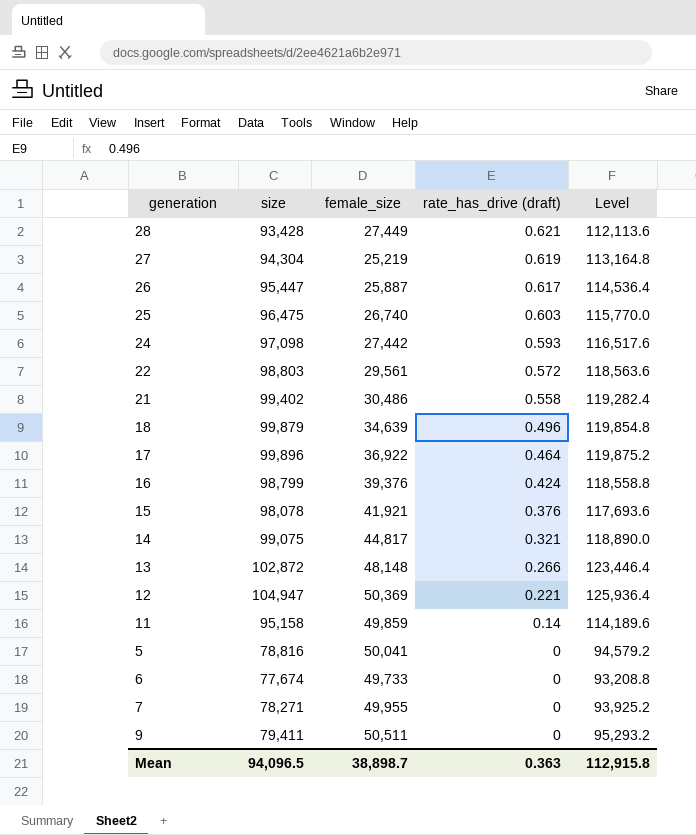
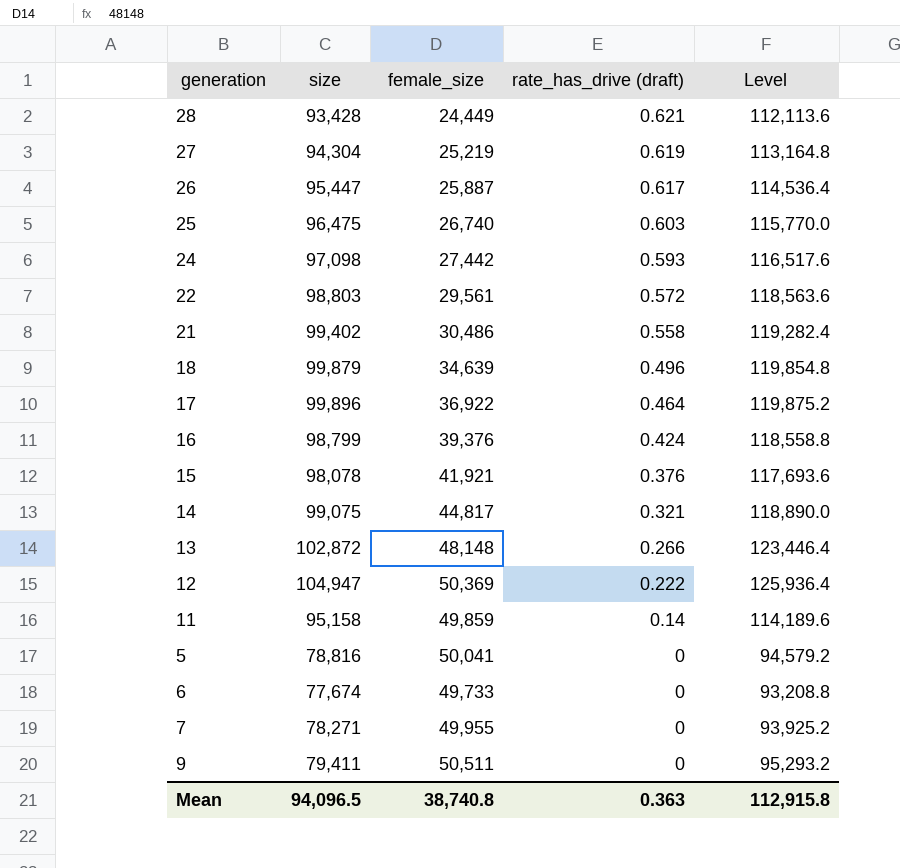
28 | female_size: 27,449 -> 24,449
12 | rate_has_drive (draft): 0.221 -> 0.222
Mean | female_size: 38,898.7 -> 38,740.8

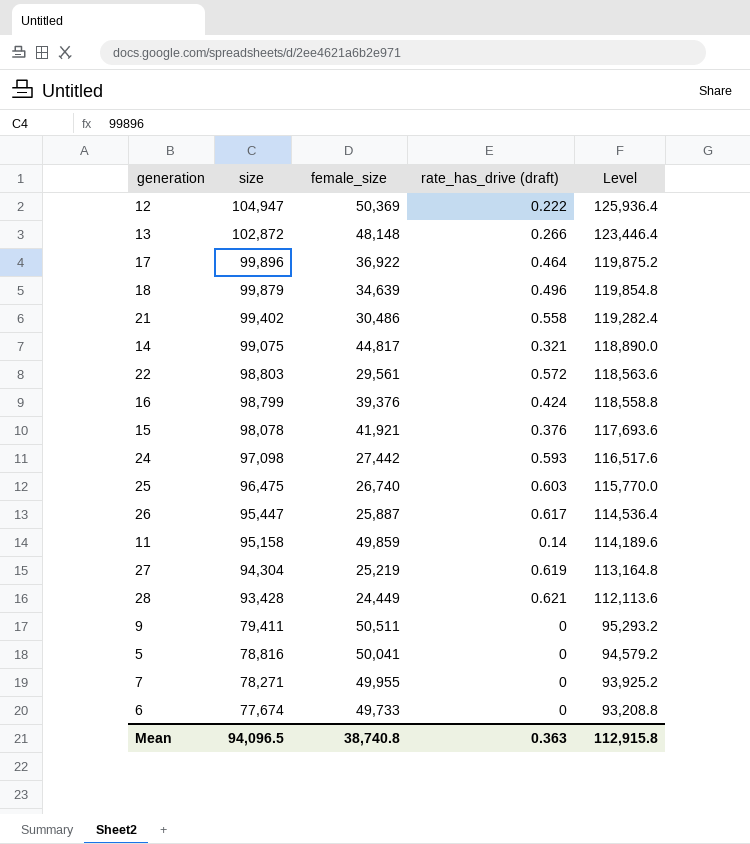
row order: rate_has_drive (draft) descending -> size descending

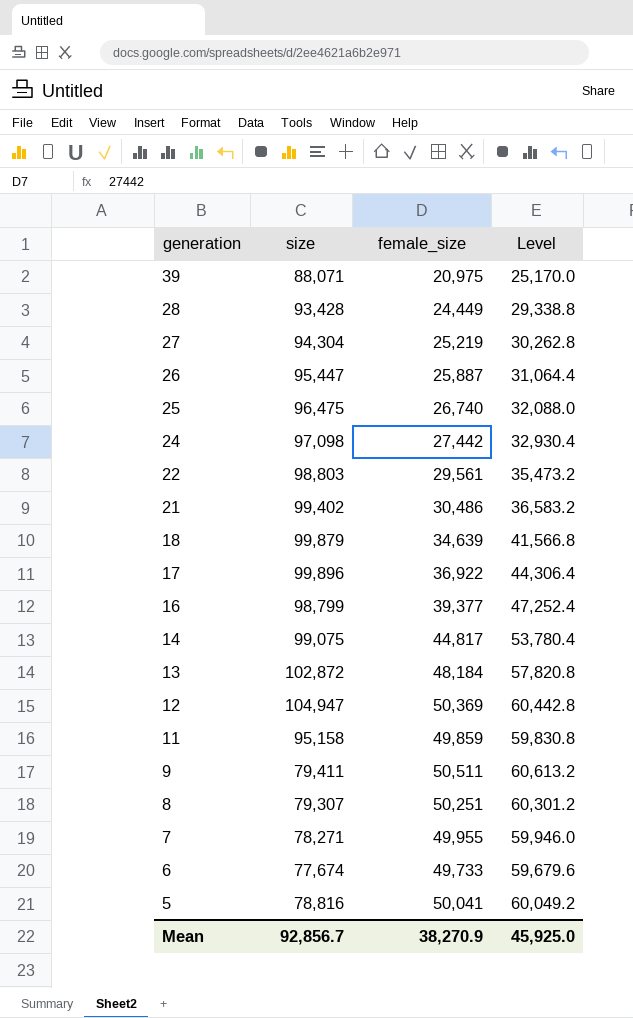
row order: size descending -> generation descending
column rate_has_drive (draft) | position: 4 -> none
column Level | formula: [size] * 1.2 -> [female_size] * 1.2
row 15: 98,078 | 41,921 | 0.376 | 117,693.6 -> none
row 39: none -> 88,071 | 20,975 | 25,170.0
16 | female_size: 39,376 -> 39,377
13 | female_size: 48,148 -> 48,184
row 8: none -> 79,307 | 50,251 | 60,301.2
Mean | size: 94,096.5 -> 92,856.7
Mean | female_size: 38,740.8 -> 38,270.9
Mean | Level: 112,915.8 -> 45,925.0

